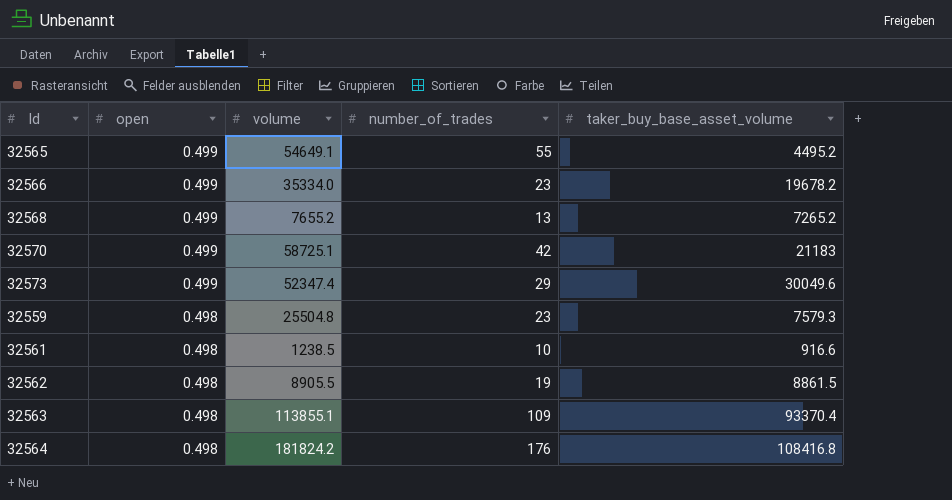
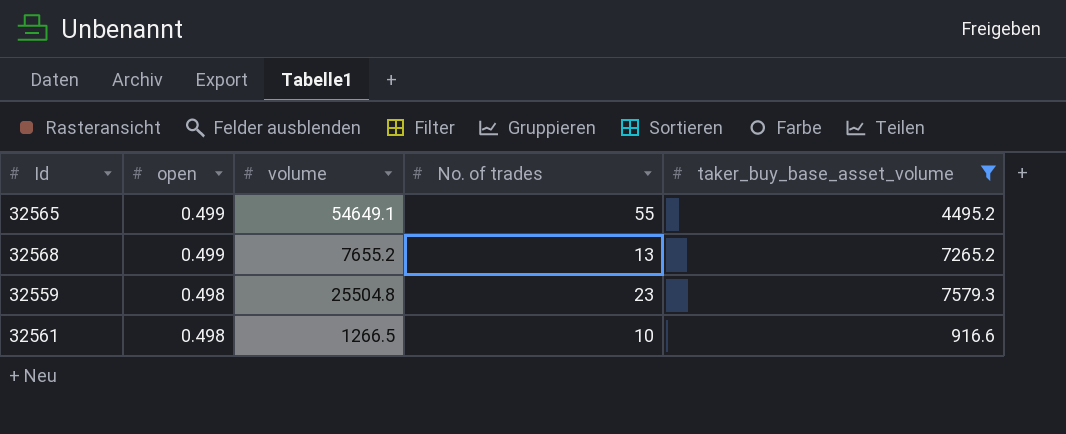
filter: none -> taker_buy_base_asset_volume <= 7579.3
column name: number_of_trades -> No. of trades
32561 | volume: 1238.5 -> 1266.5

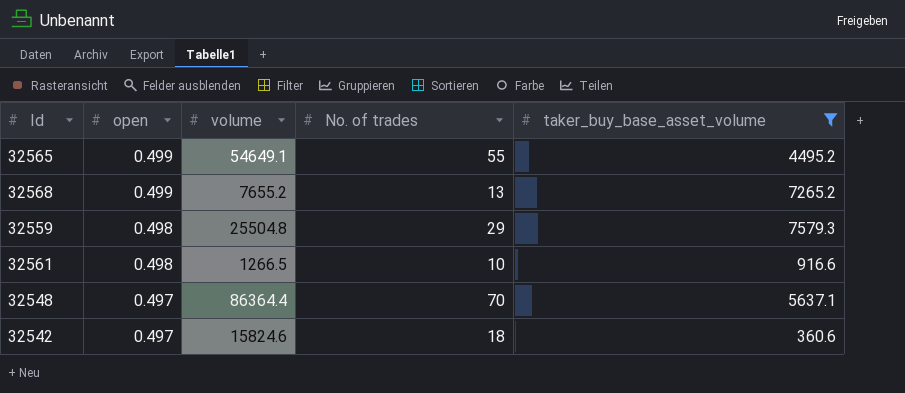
32559 | No. of trades: 23 -> 29
row 32548: none -> 0.497 | 86364.4 | 70 | 5637.1
row 32542: none -> 0.497 | 15824.6 | 18 | 360.6

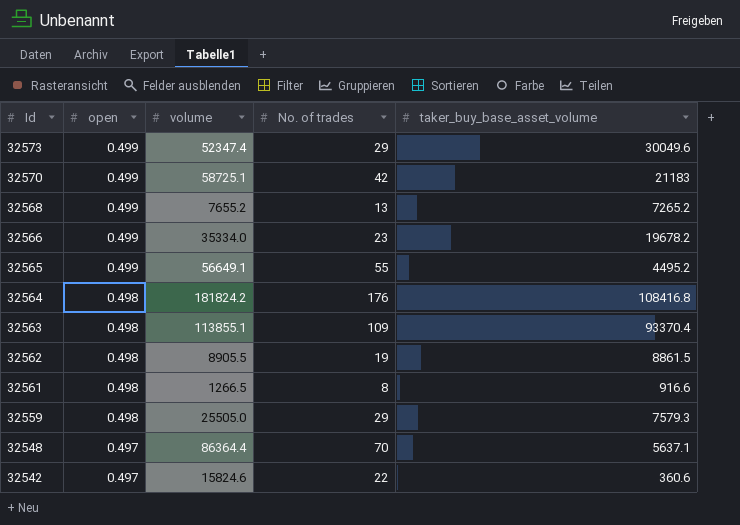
filter: taker_buy_base_asset_volume <= 7579.3 -> none
row order: open descending -> Id descending
32565 | volume: 54649.1 -> 56649.1
32561 | No. of trades: 10 -> 8
32559 | volume: 25504.8 -> 25505.0
32542 | No. of trades: 18 -> 22

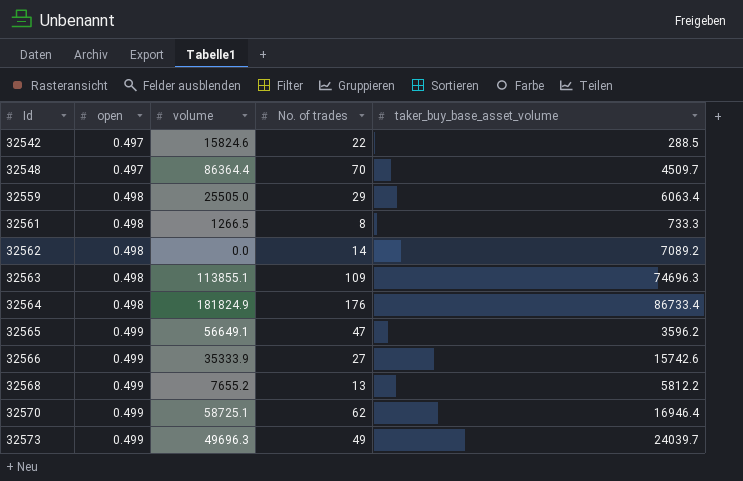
row order: Id descending -> Id ascending
32542 | taker_buy_base_asset_volume: 360.6 -> 288.5
32548 | taker_buy_base_asset_volume: 5637.1 -> 4509.7
32559 | taker_buy_base_asset_volume: 7579.3 -> 6063.4
32561 | taker_buy_base_asset_volume: 916.6 -> 733.3
32562 | volume: 8905.5 -> 0.0
32562 | No. of trades: 19 -> 14
32562 | taker_buy_base_asset_volume: 8861.5 -> 7089.2
32563 | taker_buy_base_asset_volume: 93370.4 -> 74696.3
32564 | volume: 181824.2 -> 181824.9
32564 | taker_buy_base_asset_volume: 108416.8 -> 86733.4
32565 | No. of trades: 55 -> 47
32565 | taker_buy_base_asset_volume: 4495.2 -> 3596.2
32566 | volume: 35334.0 -> 35333.9
32566 | No. of trades: 23 -> 27
32566 | taker_buy_base_asset_volume: 19678.2 -> 15742.6
32568 | taker_buy_base_asset_volume: 7265.2 -> 5812.2
32570 | No. of trades: 42 -> 62
32570 | taker_buy_base_asset_volume: 21183 -> 16946.4
32573 | volume: 52347.4 -> 49696.3
32573 | No. of trades: 29 -> 49
32573 | taker_buy_base_asset_volume: 30049.6 -> 24039.7

